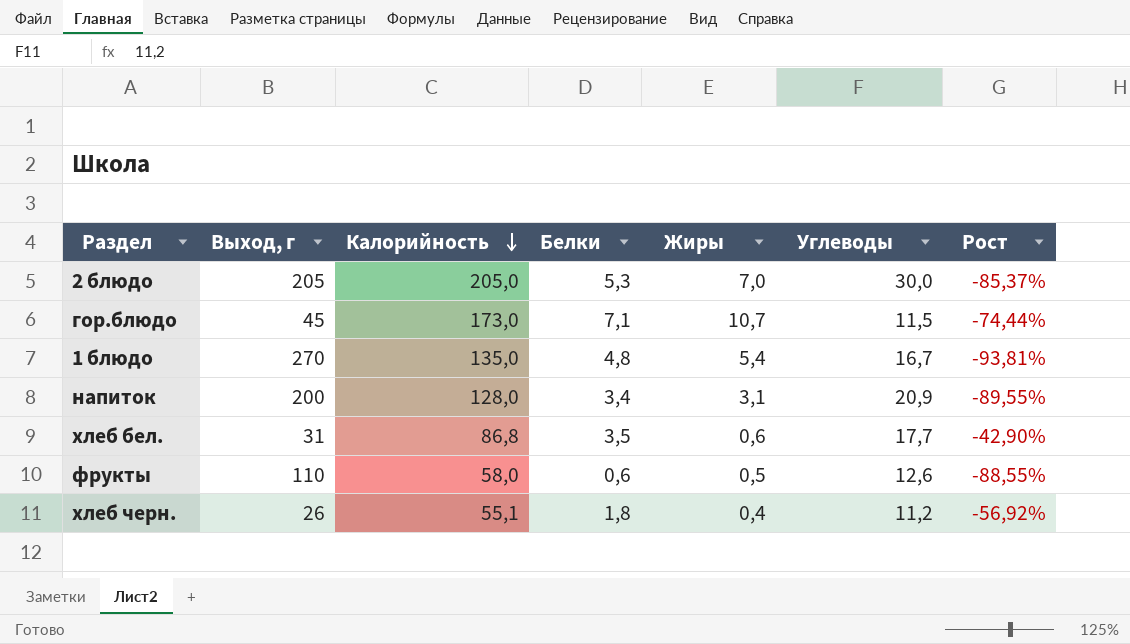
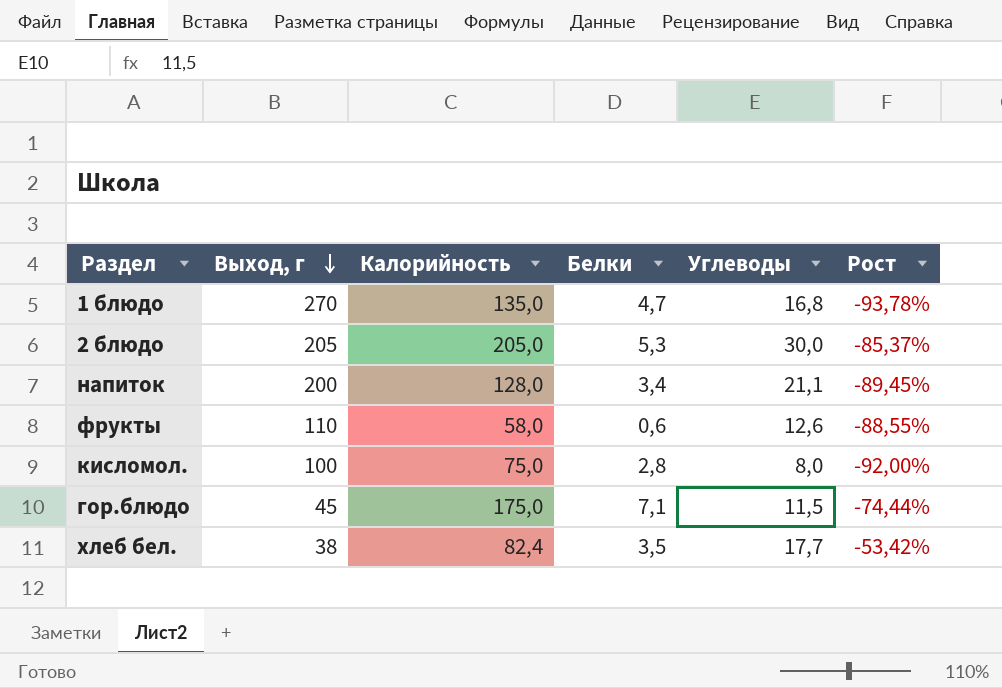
row order: Калорийность descending -> Выход, г descending
column Жиры | position: 5 -> none
row хлеб черн.: 26 | 55,1 | 1,8 | 0,4 | 11,2 | -56,92% -> none
1 блюдо | Белки: 4,8 -> 4,7
1 блюдо | Углеводы: 16,7 -> 16,8
1 блюдо | Рост: -93,81% -> -93,78%
напиток | Углеводы: 20,9 -> 21,1
напиток | Рост: -89,55% -> -89,45%
row кисломол.: none -> 100 | 75,0 | 2,8 | 8,0 | -92,00%
гор.блюдо | Калорийность: 173,0 -> 175,0
хлеб бел. | Выход, г: 31 -> 38
хлеб бел. | Калорийность: 86,8 -> 82,4
хлеб бел. | Рост: -42,90% -> -53,42%

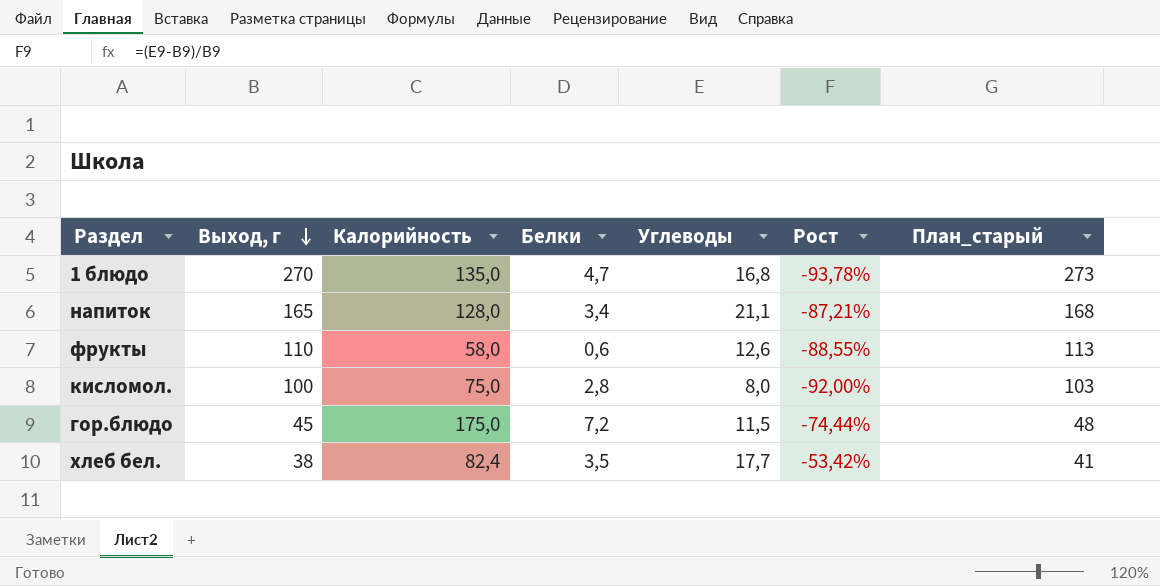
column План_старый | formula: none -> [Выход, г] + 3
row 2 блюдо: 205 | 205,0 | 5,3 | 30,0 | -85,37% -> none
напиток | Выход, г: 200 -> 165
напиток | Рост: -89,45% -> -87,21%
гор.блюдо | Белки: 7,1 -> 7,2

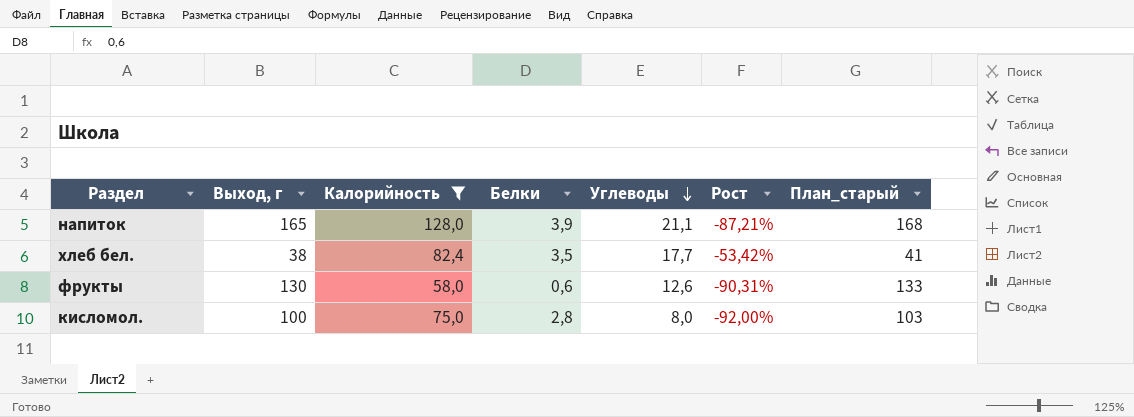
filter: none -> Калорийность <= 128,0
row order: Выход, г descending -> Углеводы descending
напиток | Белки: 3,4 -> 3,9
фрукты | Выход, г: 110 -> 130
фрукты | Рост: -88,55% -> -90,31%
фрукты | План_старый: 113 -> 133

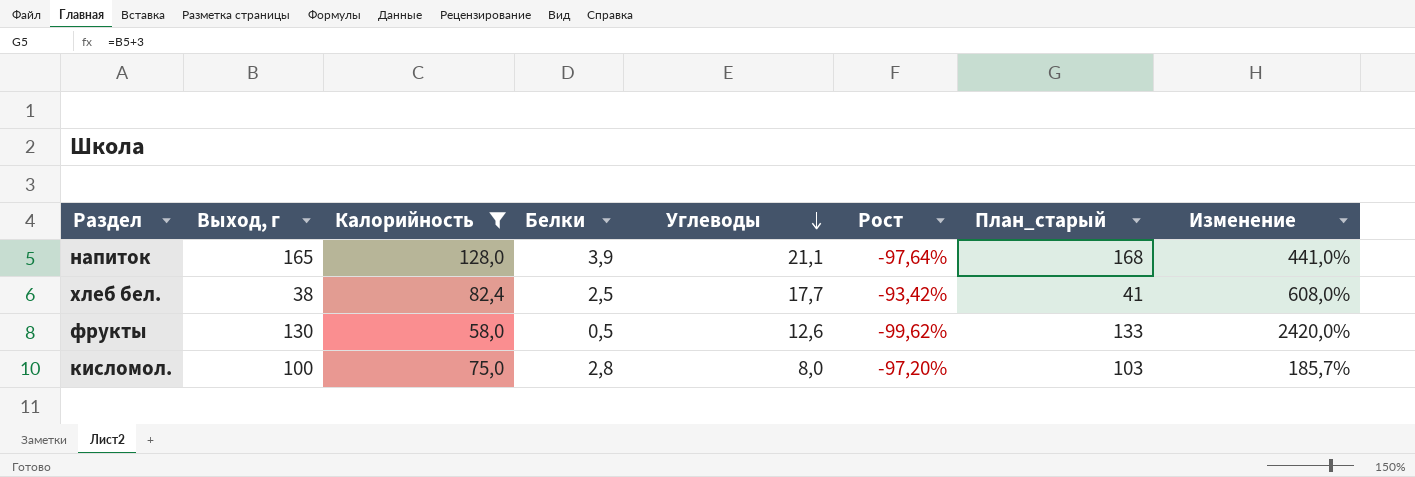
column Рост | formula: ([Углеводы] - [Выход, г]) / [Выход, г] -> ([Белки] - [Выход, г]) / [Выход, г]
column Изменение | formula: none -> ([Углеводы] - [Белки]) / [Белки]
хлеб бел. | Белки: 3,5 -> 2,5
фрукты | Белки: 0,6 -> 0,5

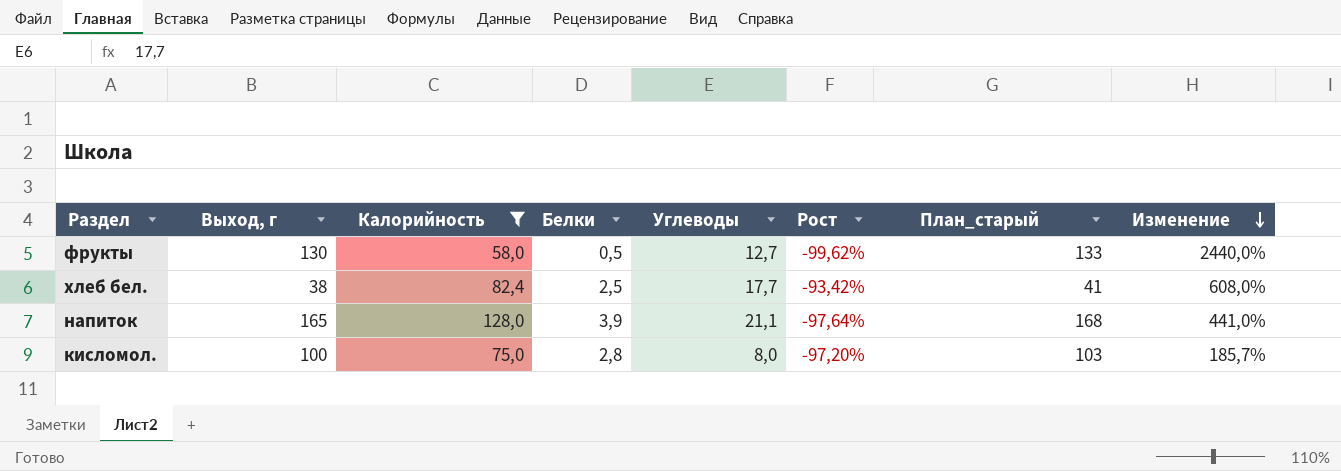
row order: Углеводы descending -> Изменение descending
фрукты | Углеводы: 12,6 -> 12,7
фрукты | Изменение: 2420,0% -> 2440,0%

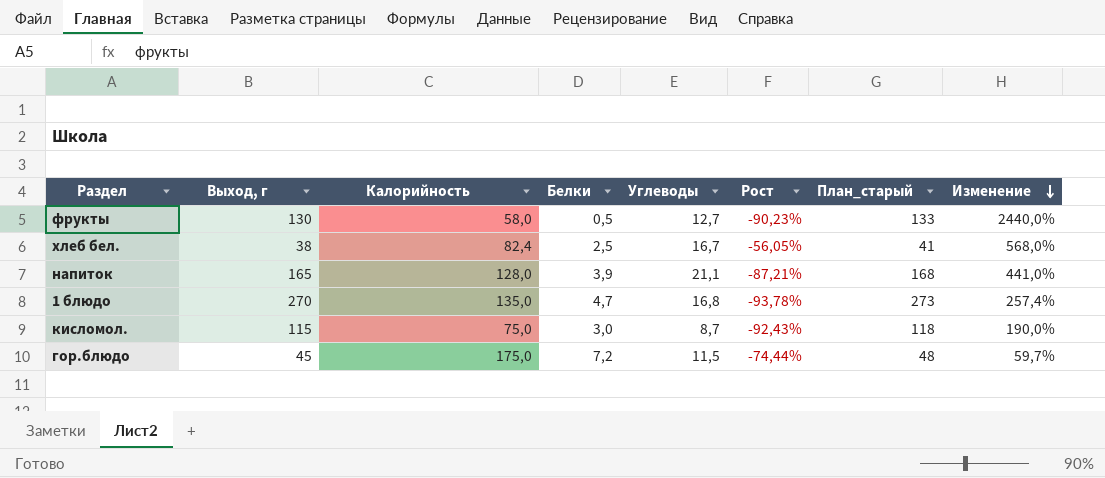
filter: Калорийность <= 128,0 -> none
column Рост | formula: ([Белки] - [Выход, г]) / [Выход, г] -> ([Углеводы] - [Выход, г]) / [Выход, г]
хлеб бел. | Углеводы: 17,7 -> 16,7
хлеб бел. | Изменение: 608,0% -> 568,0%
кисломол. | Выход, г: 100 -> 115
кисломол. | Белки: 2,8 -> 3,0
кисломол. | Углеводы: 8,0 -> 8,7
кисломол. | План_старый: 103 -> 118
кисломол. | Изменение: 185,7% -> 190,0%

